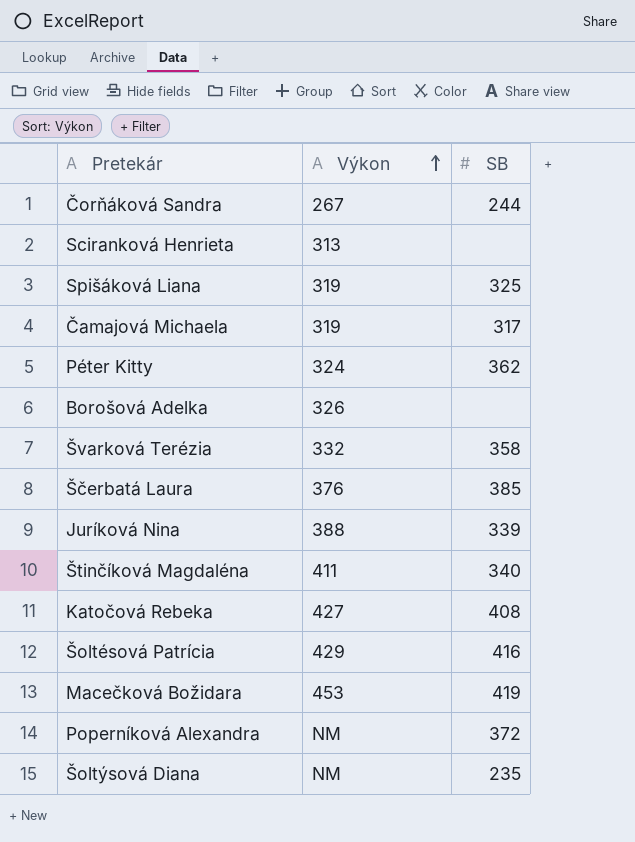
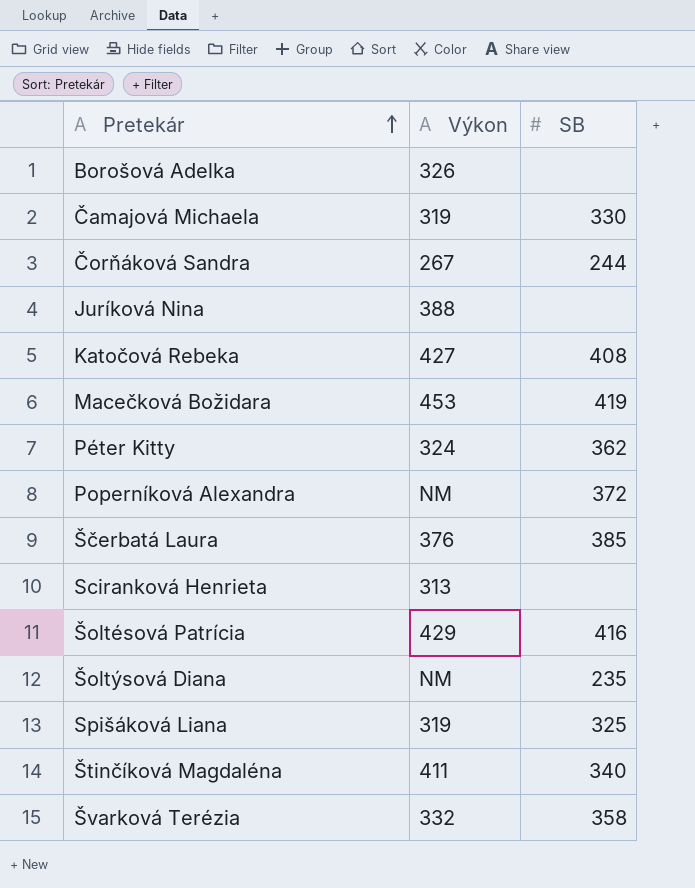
row order: Výkon ascending -> Pretekár ascending
Čamajová Michaela | SB: 317 -> 330
Juríková Nina | SB: 339 -> none

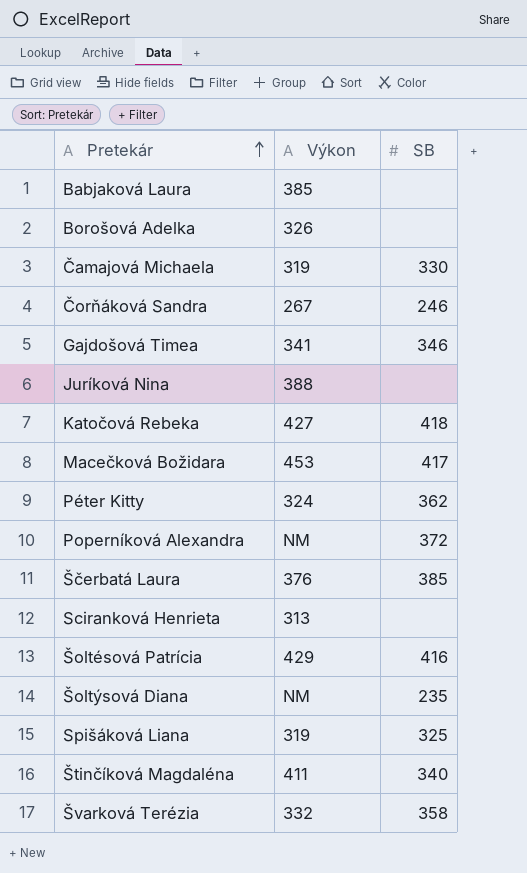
row Babjaková Laura: none -> 385 | none
Čorňáková Sandra | SB: 244 -> 246
row Gajdošová Timea: none -> 341 | 346
Katočová Rebeka | SB: 408 -> 418
Macečková Božidara | SB: 419 -> 417

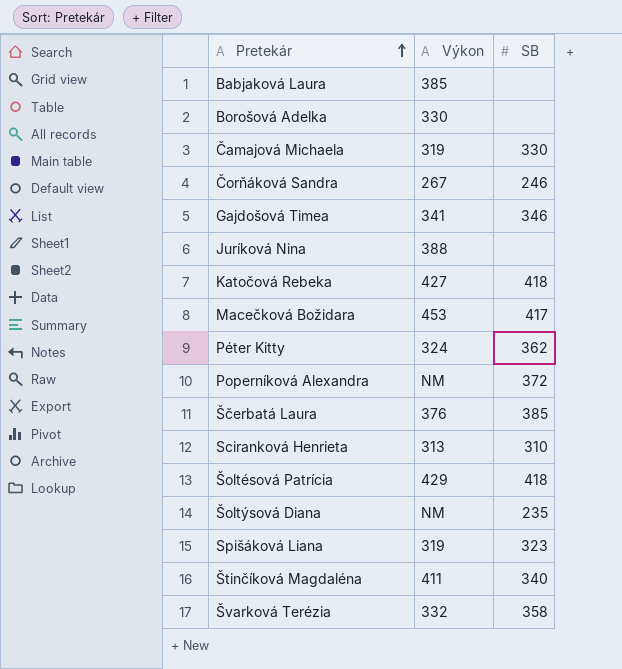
Borošová Adelka | Výkon: 326 -> 330
Sciranková Henrieta | SB: none -> 310
Šoltésová Patrícia | SB: 416 -> 418
Spišáková Liana | SB: 325 -> 323

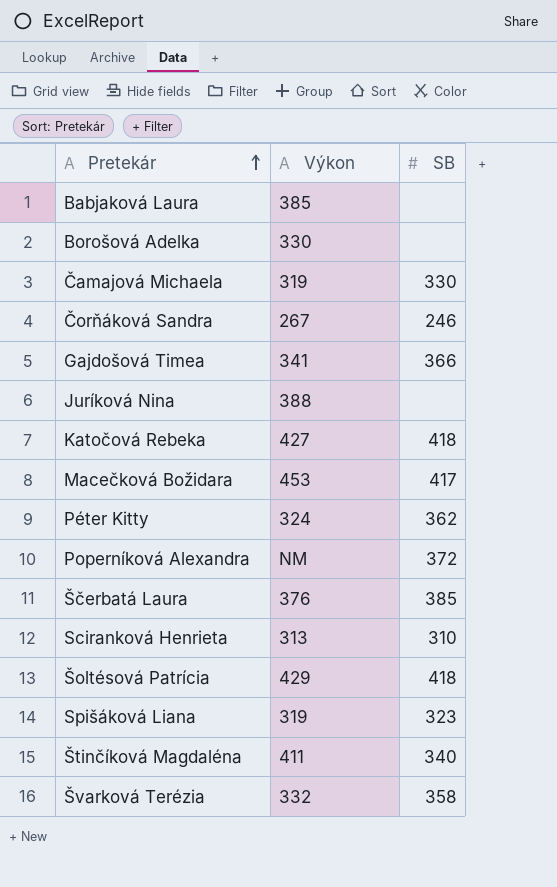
row Šoltýsová Diana: NM | 235 -> none
Gajdošová Timea | SB: 346 -> 366

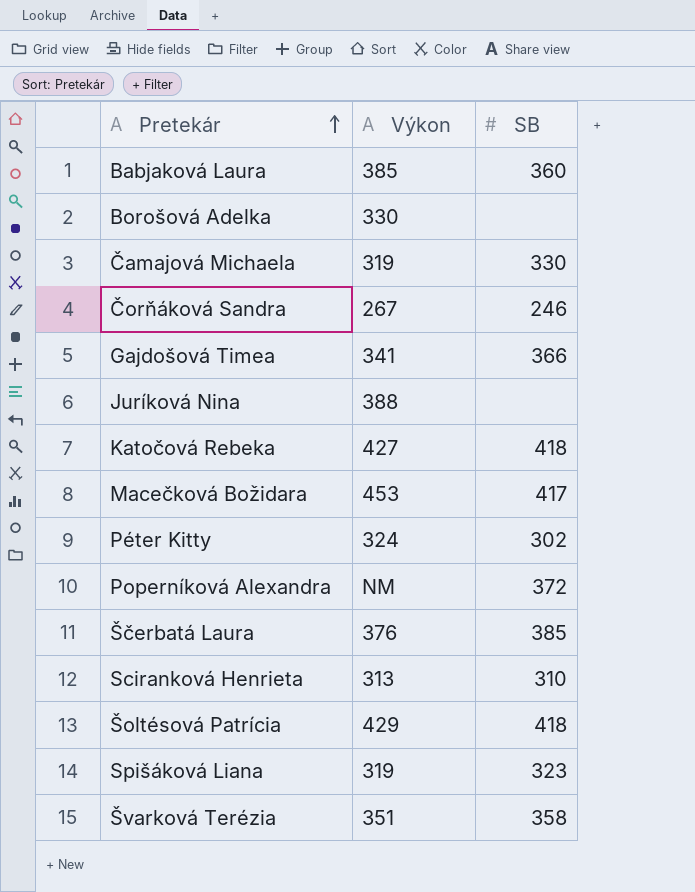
row Štinčíková Magdaléna: 411 | 340 -> none
Babjaková Laura | SB: none -> 360
Péter Kitty | SB: 362 -> 302
Švarková Terézia | Výkon: 332 -> 351

